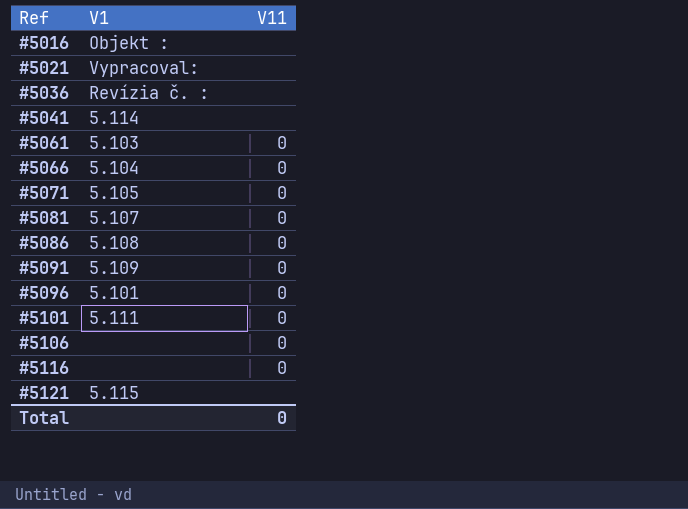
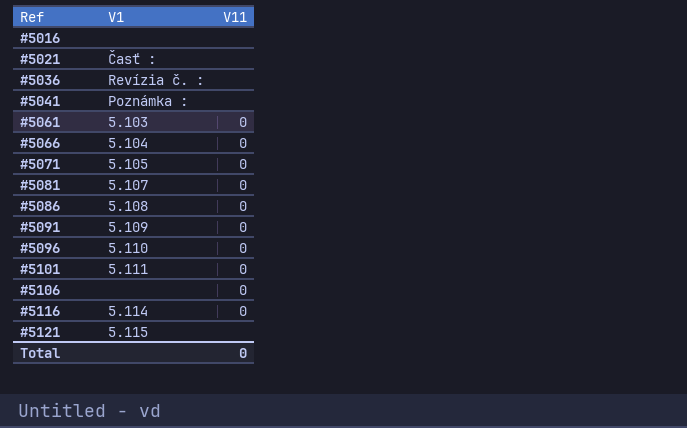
#5016 | V1: Objekt : -> none
#5021 | V1: Vypracoval: -> Časť :
#5041 | V1: 5.114 -> Poznámka :
#5096 | V1: 5.101 -> 5.110
#5116 | V1: none -> 5.114

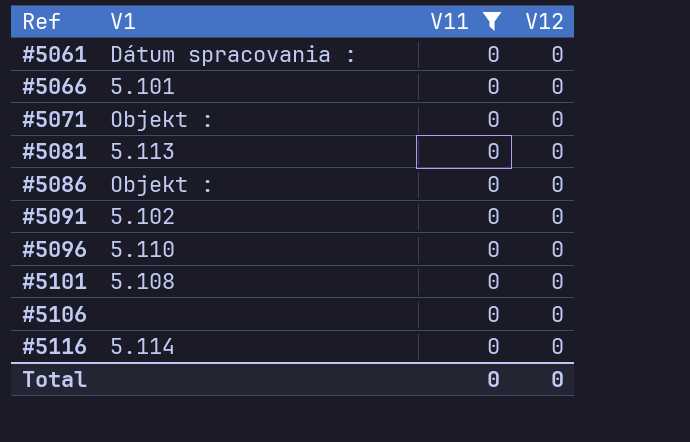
filter: none -> V11 = 0
column V12 | position: none -> 4
#5061 | V1: 5.103 -> Dátum spracovania :
#5066 | V1: 5.104 -> 5.101
#5071 | V1: 5.105 -> Objekt :
#5081 | V1: 5.107 -> 5.113
#5086 | V1: 5.108 -> Objekt :
#5091 | V1: 5.109 -> 5.102
#5101 | V1: 5.111 -> 5.108

